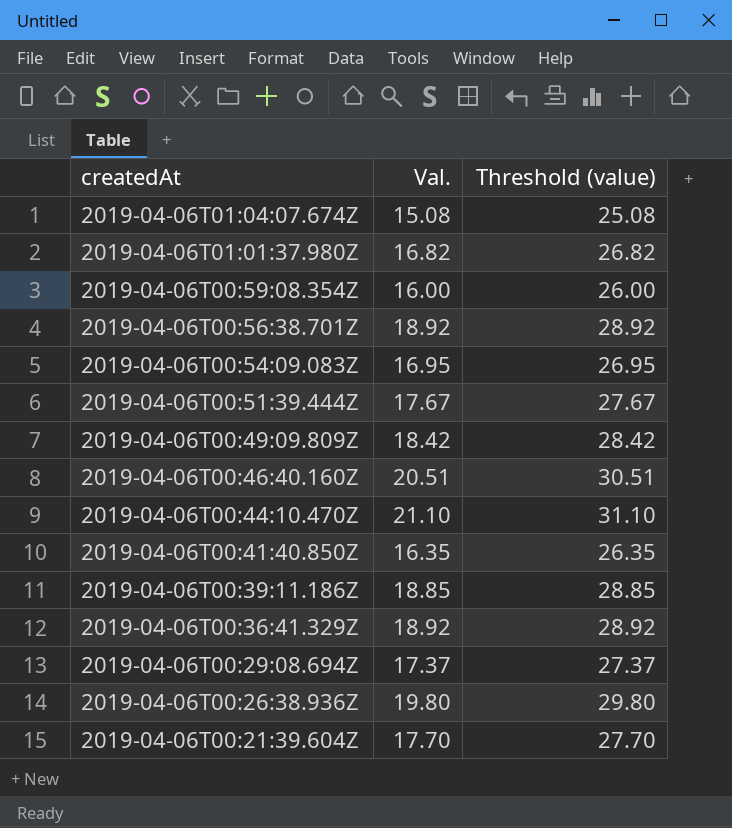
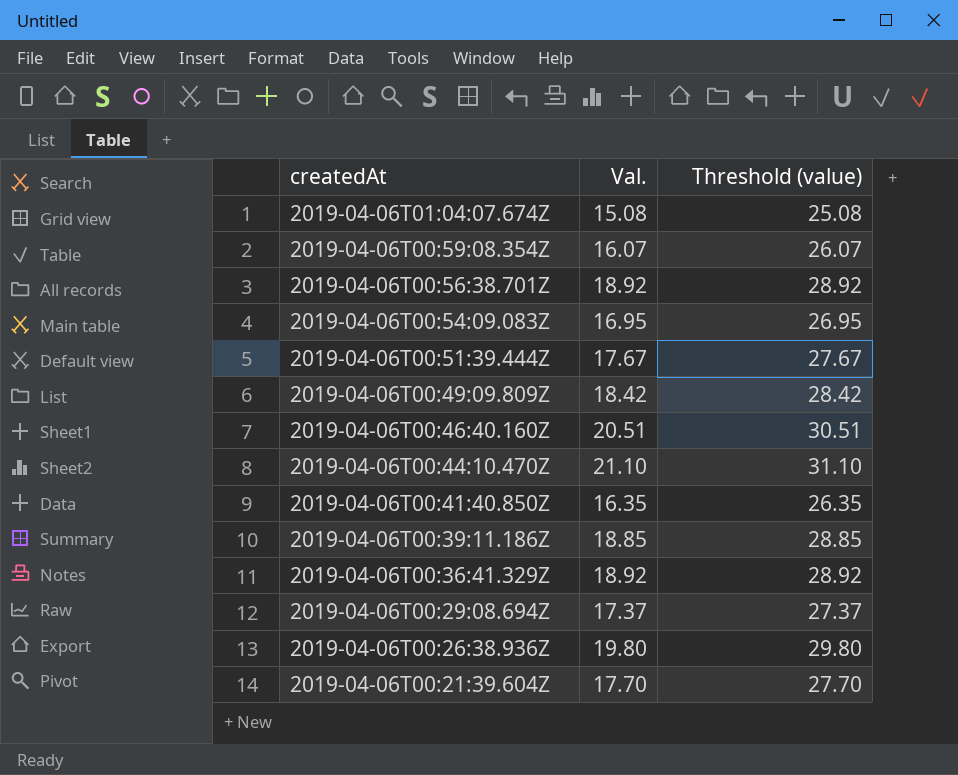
row 2019-04-06T01:01:37.980Z: 16.82 | 26.82 -> none
2019-04-06T00:59:08.354Z | Val.: 16.00 -> 16.07
2019-04-06T00:59:08.354Z | Threshold (value): 26.00 -> 26.07

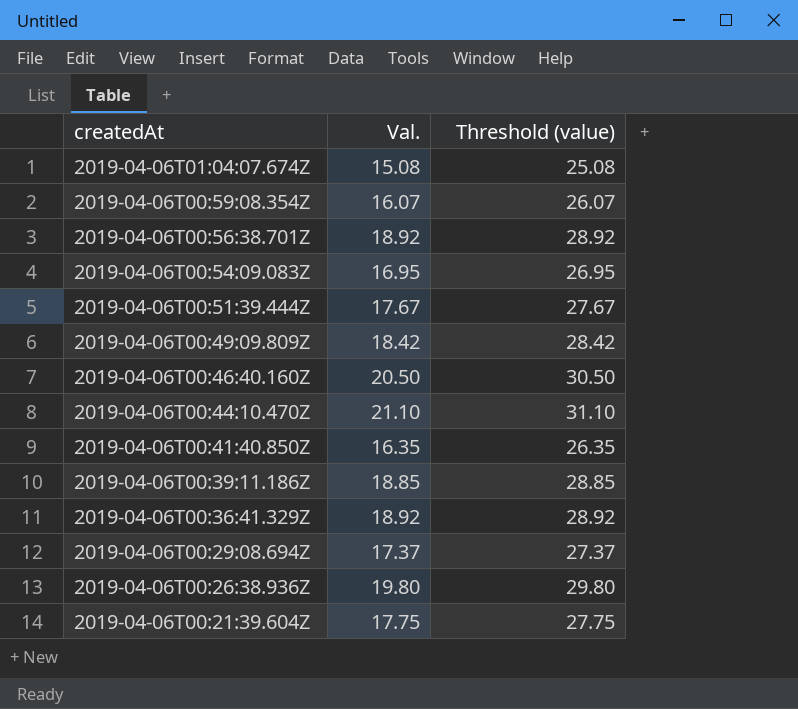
2019-04-06T00:46:40.160Z | Val.: 20.51 -> 20.50
2019-04-06T00:46:40.160Z | Threshold (value): 30.51 -> 30.50
2019-04-06T00:21:39.604Z | Val.: 17.70 -> 17.75
2019-04-06T00:21:39.604Z | Threshold (value): 27.70 -> 27.75

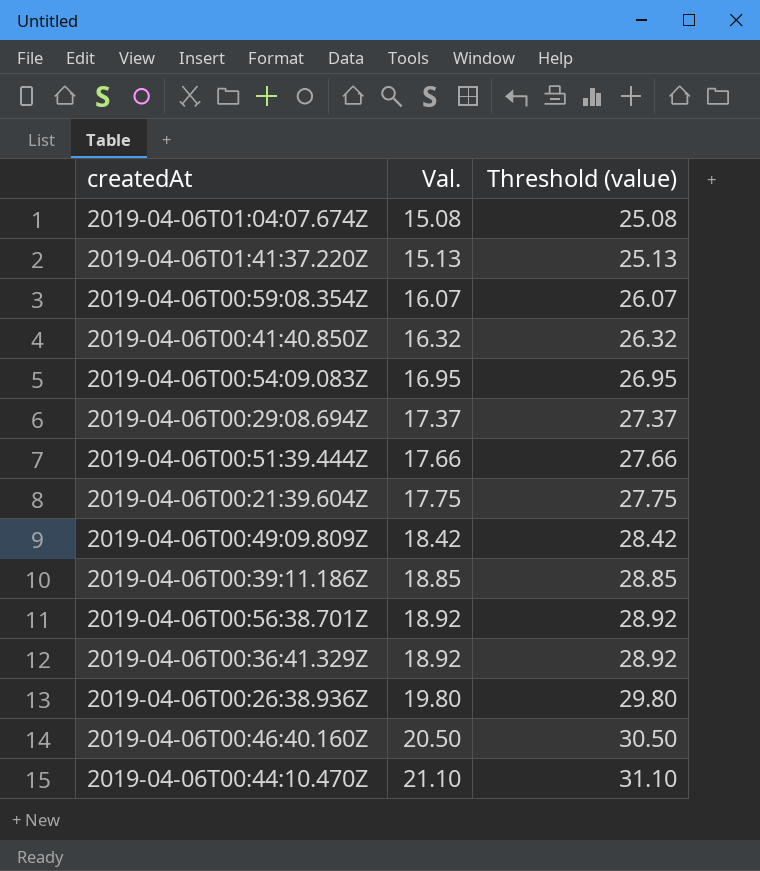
row order: createdAt descending -> Val. ascending
row 2019-04-06T01:41:37.220Z: none -> 15.13 | 25.13
2019-04-06T00:41:40.850Z | Val.: 16.35 -> 16.32
2019-04-06T00:41:40.850Z | Threshold (value): 26.35 -> 26.32
2019-04-06T00:51:39.444Z | Val.: 17.67 -> 17.66
2019-04-06T00:51:39.444Z | Threshold (value): 27.67 -> 27.66

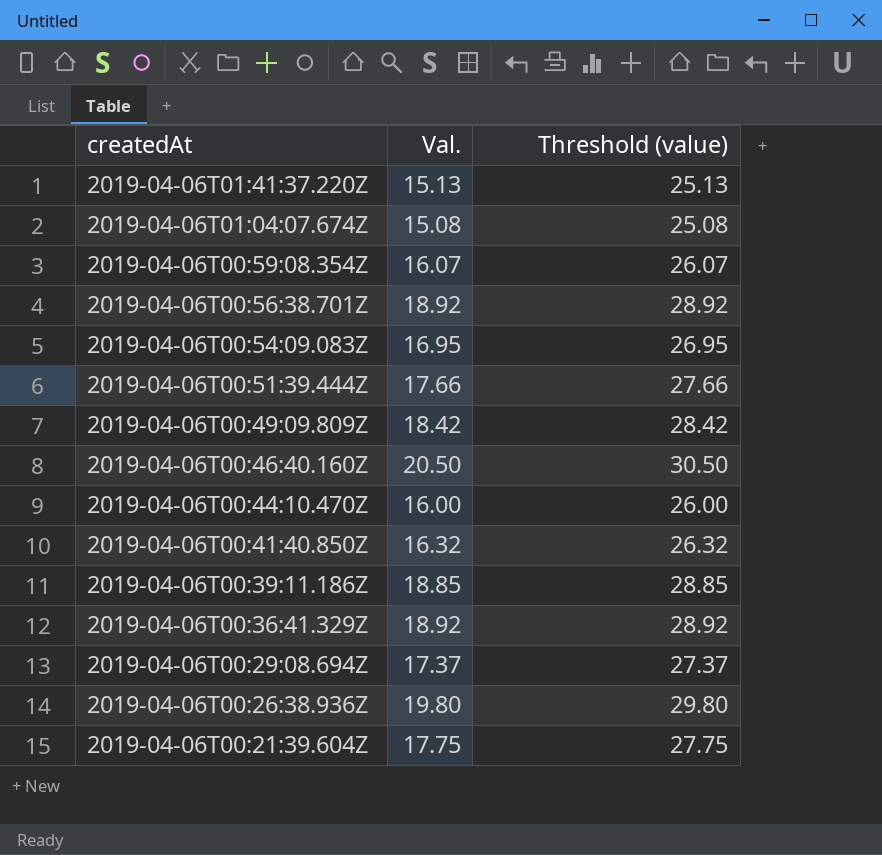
row order: Val. ascending -> createdAt descending
2019-04-06T00:44:10.470Z | Val.: 21.10 -> 16.00
2019-04-06T00:44:10.470Z | Threshold (value): 31.10 -> 26.00

